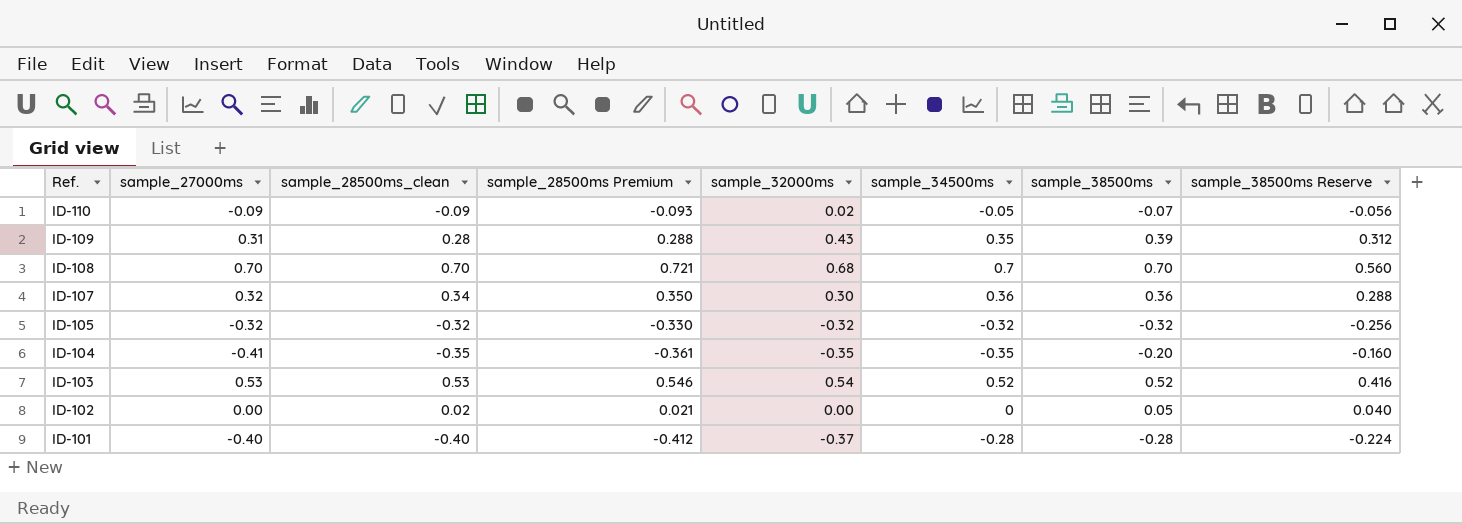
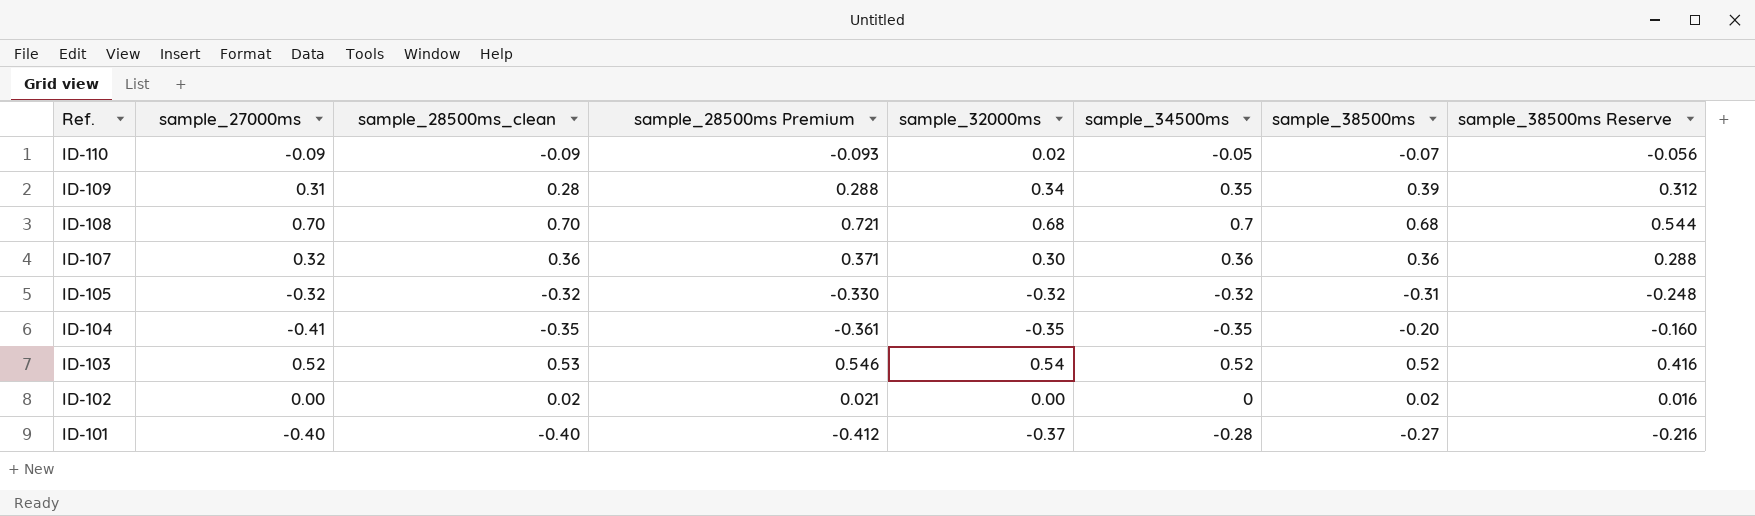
ID-109 | sample_32000ms: 0.43 -> 0.34
ID-108 | sample_38500ms: 0.70 -> 0.68
ID-108 | sample_38500ms Reserve: 0.560 -> 0.544
ID-107 | sample_28500ms_clean: 0.34 -> 0.36
ID-107 | sample_28500ms Premium: 0.350 -> 0.371
ID-105 | sample_38500ms: -0.32 -> -0.31
ID-105 | sample_38500ms Reserve: -0.256 -> -0.248
ID-103 | sample_27000ms: 0.53 -> 0.52
ID-102 | sample_38500ms: 0.05 -> 0.02
ID-102 | sample_38500ms Reserve: 0.040 -> 0.016
ID-101 | sample_38500ms: -0.28 -> -0.27
ID-101 | sample_38500ms Reserve: -0.224 -> -0.216

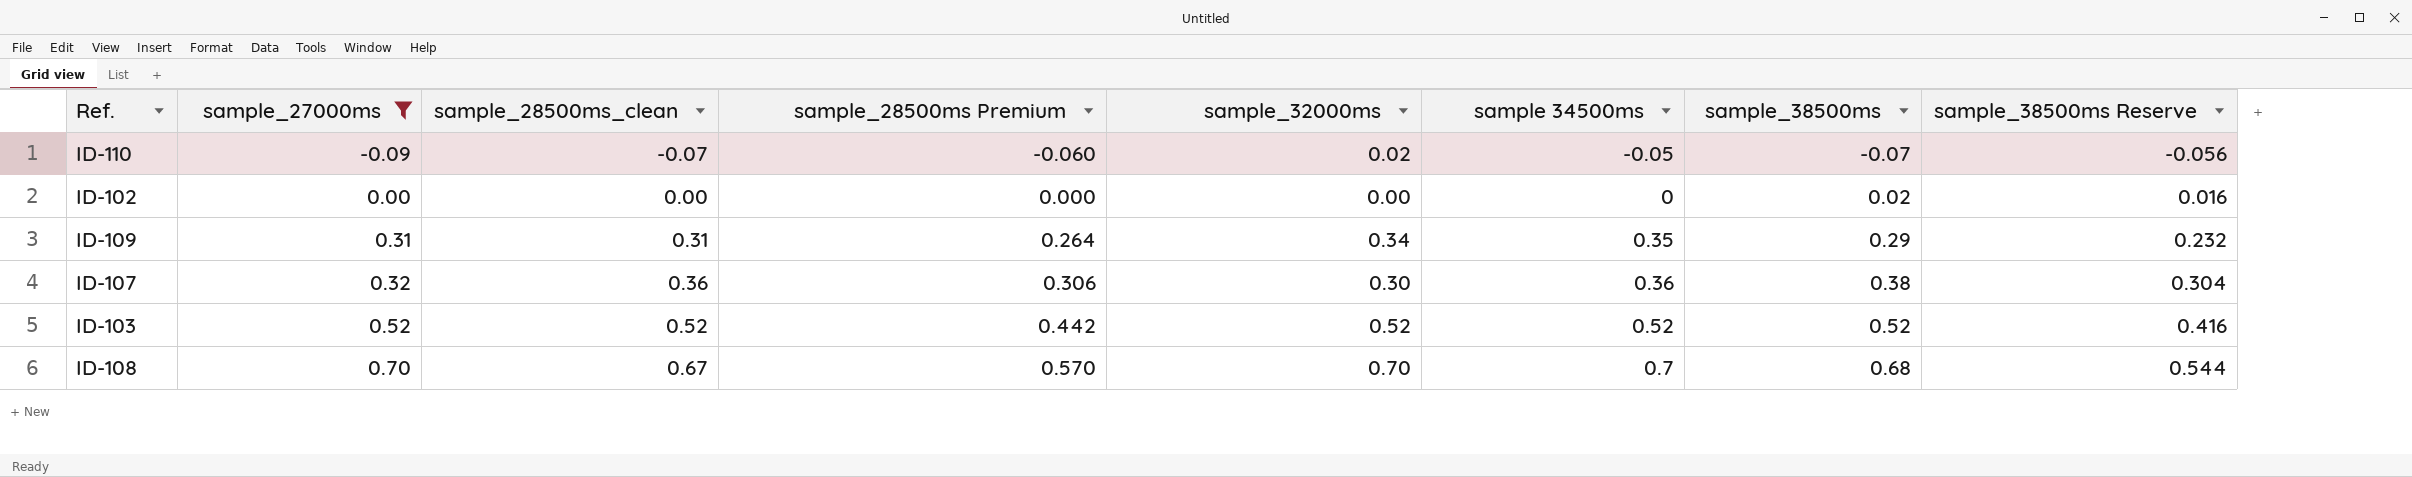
filter: none -> sample_27000ms >= -0.09
row order: Ref. descending -> sample_27000ms ascending
column sample_28500ms Premium | formula: [sample_28500ms_clean] * 1.03 -> [sample_28500ms_clean] * 0.85
column name: sample_34500ms -> sample 34500ms
ID-110 | sample_28500ms_clean: -0.09 -> -0.07
ID-102 | sample_28500ms_clean: 0.02 -> 0.00
ID-109 | sample_28500ms_clean: 0.28 -> 0.31
ID-109 | sample_38500ms: 0.39 -> 0.29
ID-109 | sample_38500ms Reserve: 0.312 -> 0.232
ID-107 | sample_38500ms: 0.36 -> 0.38
ID-107 | sample_38500ms Reserve: 0.288 -> 0.304
ID-103 | sample_28500ms_clean: 0.53 -> 0.52
ID-103 | sample_32000ms: 0.54 -> 0.52
ID-108 | sample_28500ms_clean: 0.70 -> 0.67
ID-108 | sample_32000ms: 0.68 -> 0.70

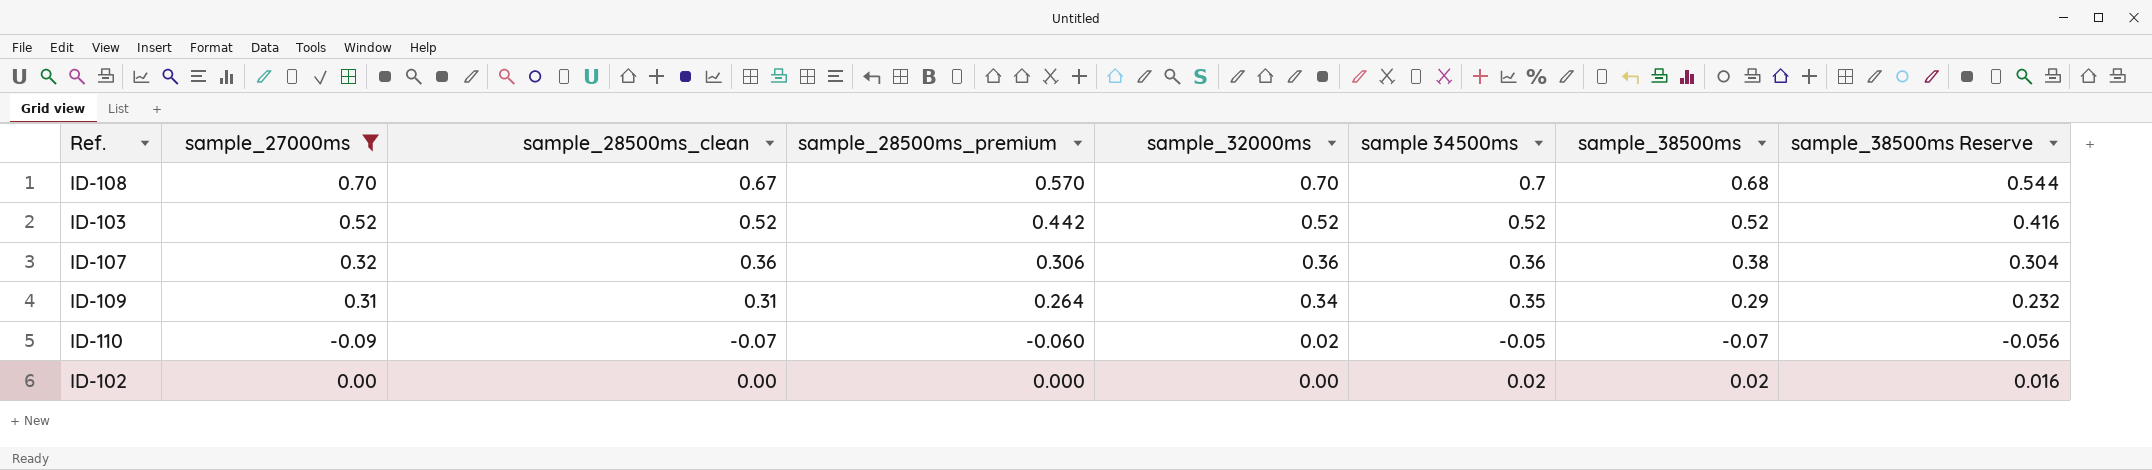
row order: sample_27000ms ascending -> sample_32000ms descending
column name: sample_28500ms Premium -> sample_28500ms_premium
ID-107 | sample_32000ms: 0.30 -> 0.36
ID-102 | sample 34500ms: 0 -> 0.02

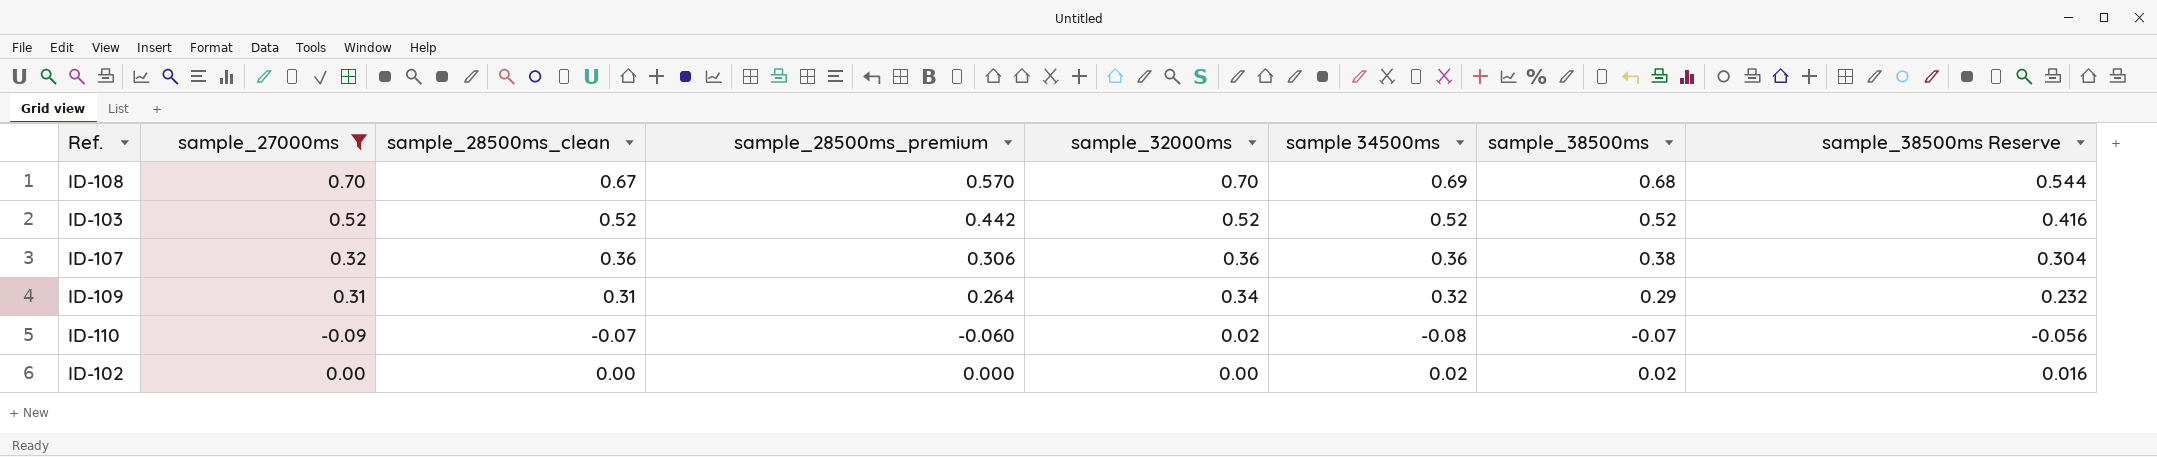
ID-108 | sample 34500ms: 0.7 -> 0.69
ID-109 | sample 34500ms: 0.35 -> 0.32
ID-110 | sample 34500ms: -0.05 -> -0.08

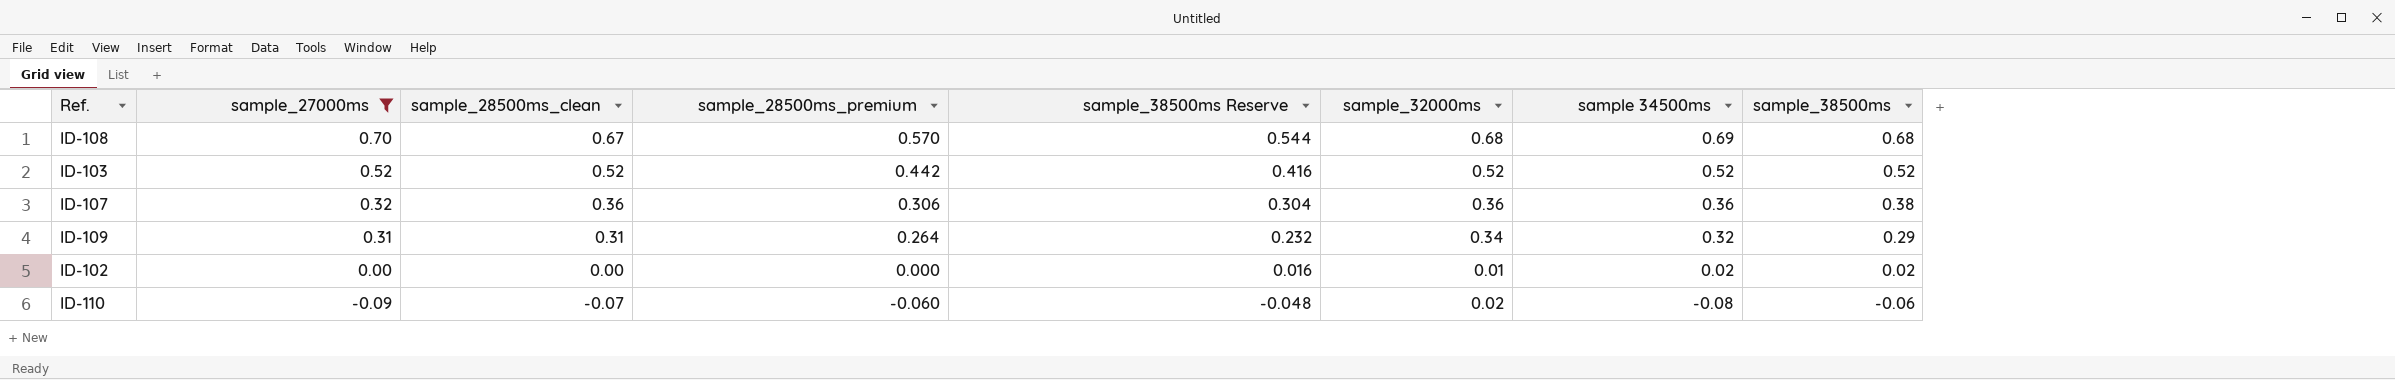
row order: sample_32000ms descending -> sample_27000ms descending
column sample_38500ms Reserve | position: 8 -> 5
ID-108 | sample_32000ms: 0.70 -> 0.68
ID-102 | sample_32000ms: 0.00 -> 0.01
ID-110 | sample_38500ms Reserve: -0.056 -> -0.048
ID-110 | sample_38500ms: -0.07 -> -0.06

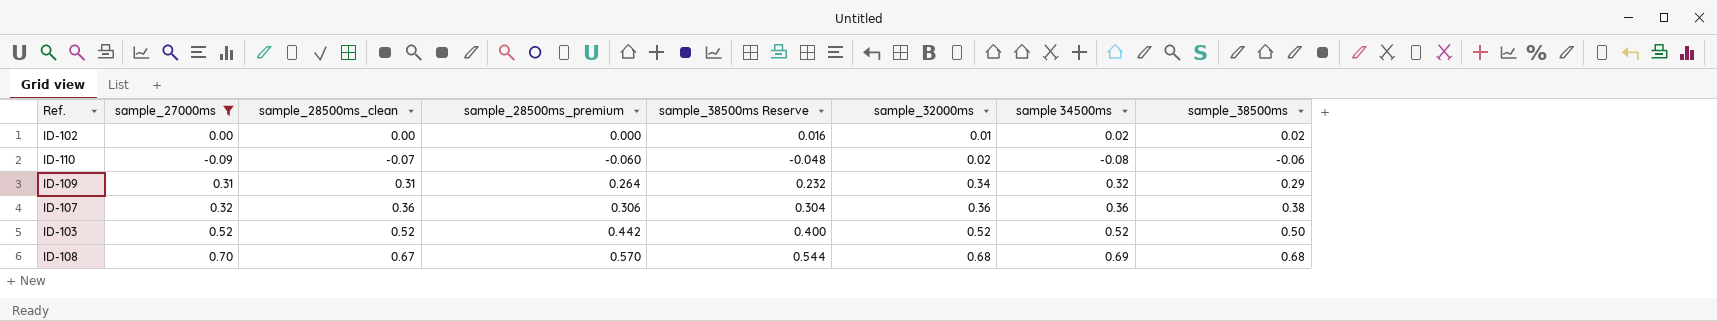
row order: sample_27000ms descending -> sample_32000ms ascending
ID-103 | sample_38500ms Reserve: 0.416 -> 0.400
ID-103 | sample_38500ms: 0.52 -> 0.50

